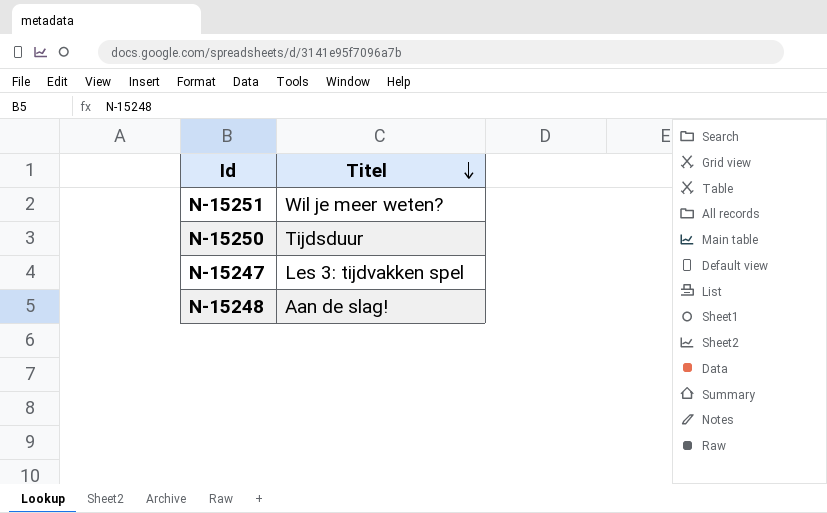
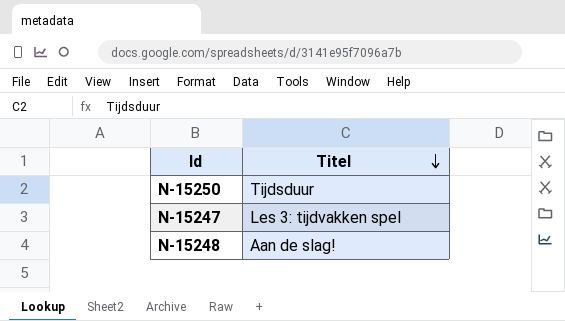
row N-15251: Wil je meer weten? -> none

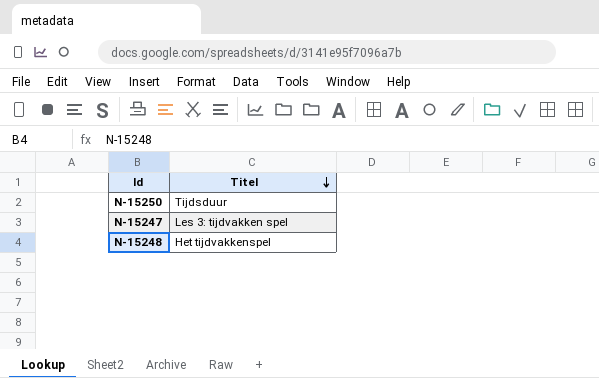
N-15248 | Titel: Aan de slag! -> Het tijdvakkenspel

